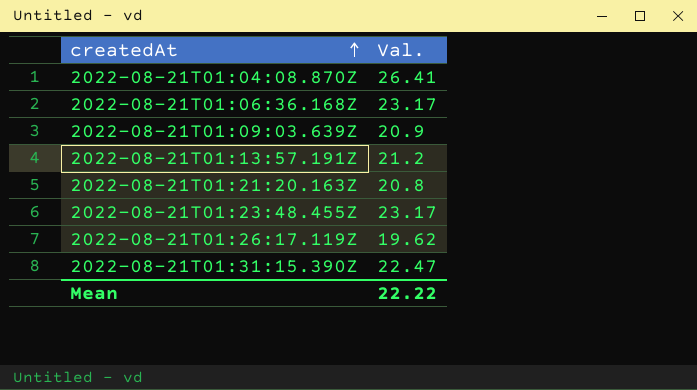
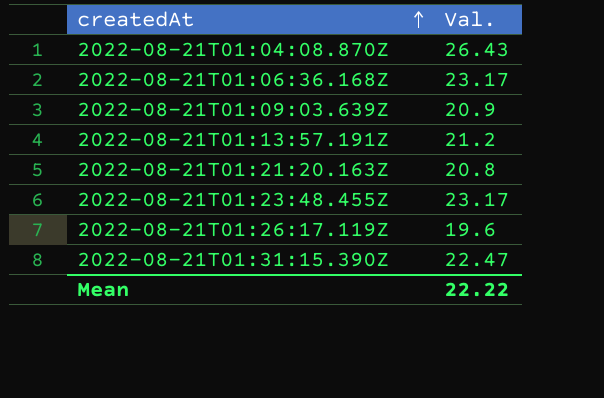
2022-08-21T01:04:08.870Z | Val.: 26.41 -> 26.43
2022-08-21T01:26:17.119Z | Val.: 19.62 -> 19.6

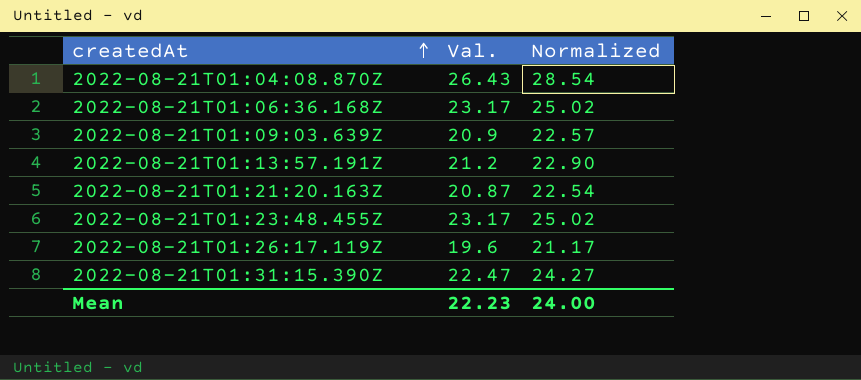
column Normalized | formula: none -> [Val.] * 1.08
2022-08-21T01:21:20.163Z | Val.: 20.8 -> 20.87
Mean | Val.: 22.22 -> 22.23

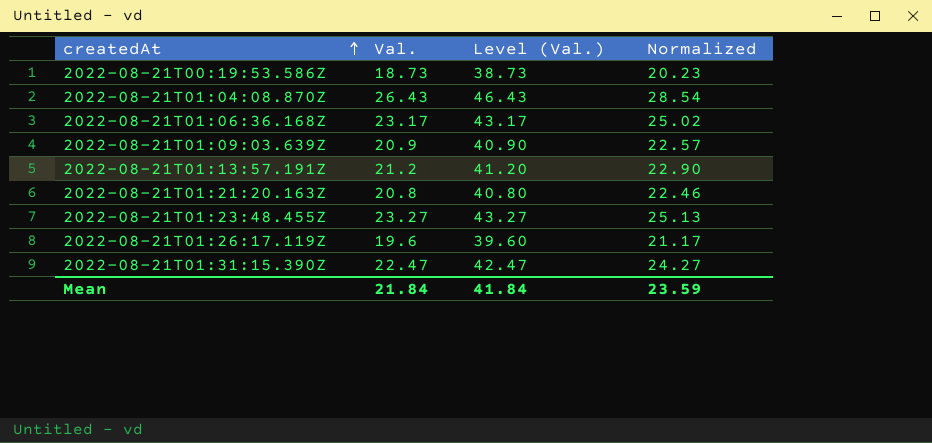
column Level (Val.) | formula: none -> [Val.] + 20
row 2022-08-21T00:19:53.586Z: none -> 18.73 | 38.73 | 20.23
2022-08-21T01:21:20.163Z | Val.: 20.87 -> 20.8
2022-08-21T01:21:20.163Z | Normalized: 22.54 -> 22.46
2022-08-21T01:23:48.455Z | Val.: 23.17 -> 23.27
2022-08-21T01:23:48.455Z | Normalized: 25.02 -> 25.13
Mean | Val.: 22.23 -> 21.84
Mean | Normalized: 24.00 -> 23.59

